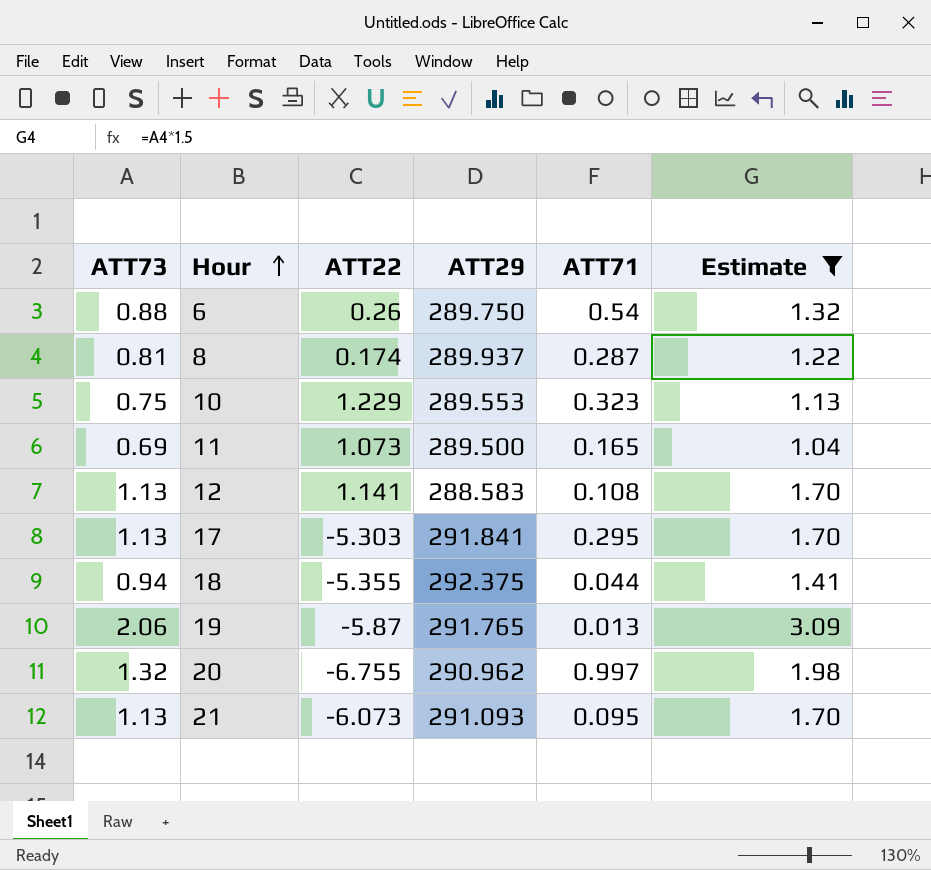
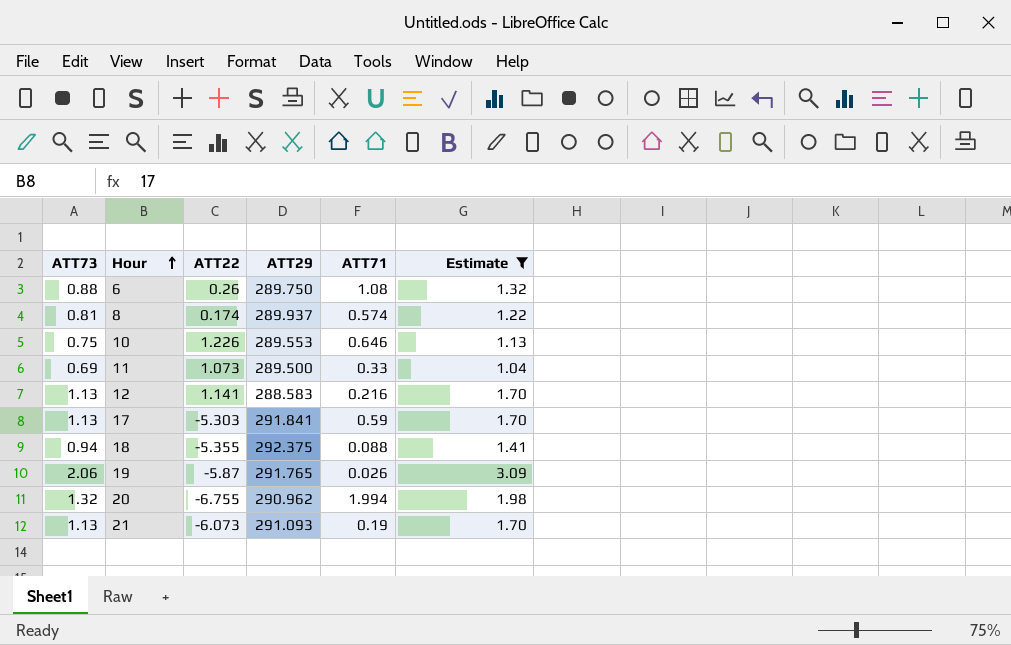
6 | ATT71: 0.54 -> 1.08
8 | ATT71: 0.287 -> 0.574
10 | ATT22: 1.229 -> 1.226
10 | ATT71: 0.323 -> 0.646
11 | ATT71: 0.165 -> 0.33
12 | ATT71: 0.108 -> 0.216
17 | ATT71: 0.295 -> 0.59
18 | ATT71: 0.044 -> 0.088
19 | ATT71: 0.013 -> 0.026
20 | ATT71: 0.997 -> 1.994
21 | ATT71: 0.095 -> 0.19

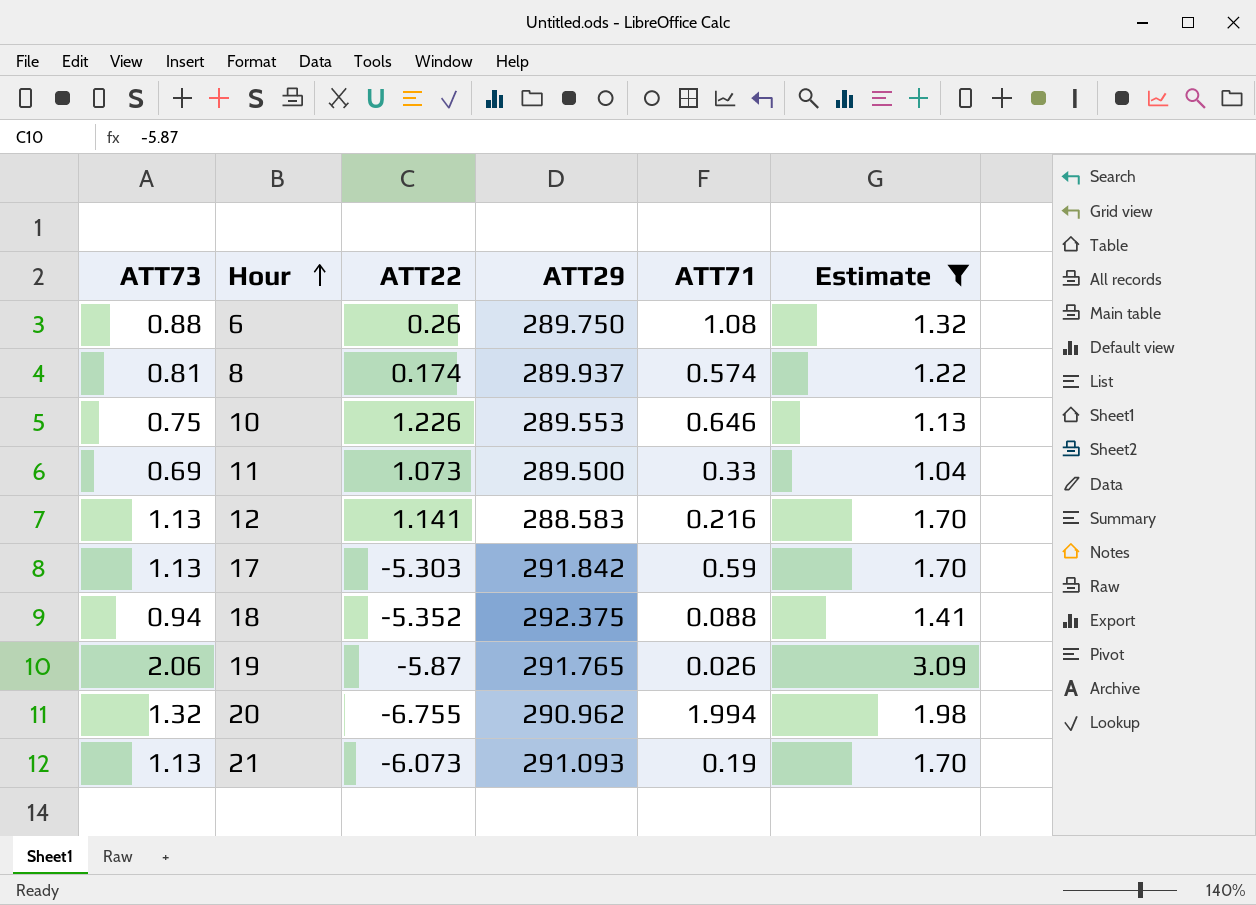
17 | ATT29: 291.841 -> 291.842
18 | ATT22: -5.355 -> -5.352

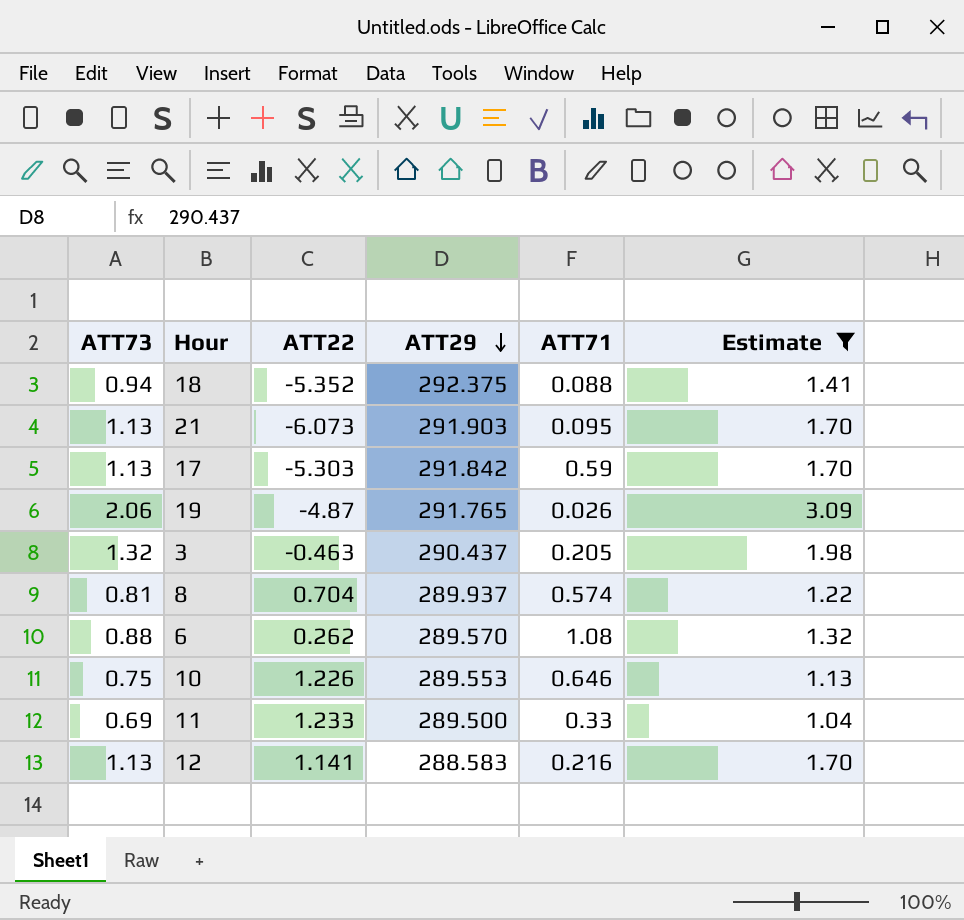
row order: Hour ascending -> ATT29 descending
row 20: 1.32 | -6.755 | 290.962 | 1.994 | 1.98 -> none
21 | ATT29: 291.093 -> 291.903
21 | ATT71: 0.19 -> 0.095
19 | ATT22: -5.87 -> -4.87
row 3: none -> 1.32 | -0.463 | 290.437 | 0.205 | 1.98
8 | ATT22: 0.174 -> 0.704
6 | ATT22: 0.26 -> 0.262
6 | ATT29: 289.750 -> 289.570
11 | ATT22: 1.073 -> 1.233

